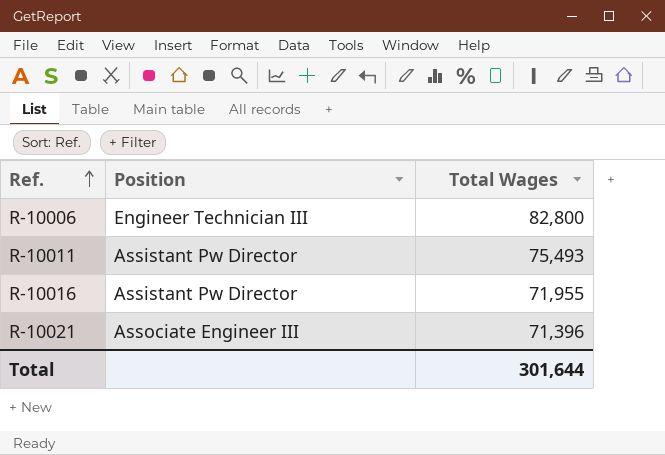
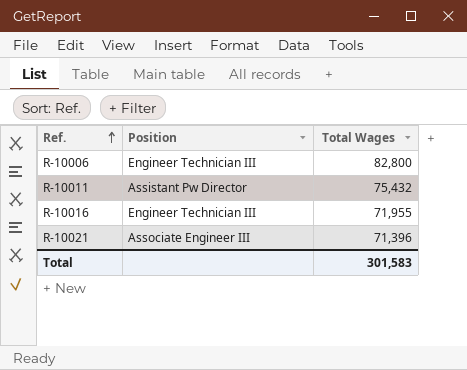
R-10011 | Total Wages: 75,493 -> 75,432
R-10016 | Position: Assistant Pw Director -> Engineer Technician III
Total | Total Wages: 301,644 -> 301,583

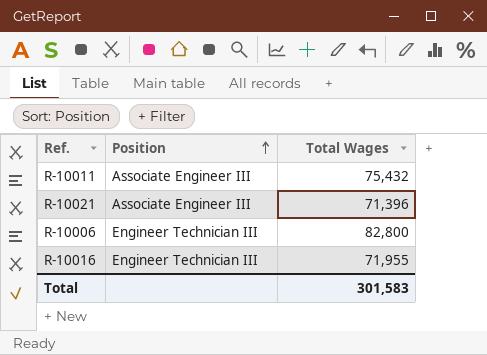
row order: Ref. ascending -> Position ascending
R-10011 | Position: Assistant Pw Director -> Associate Engineer III

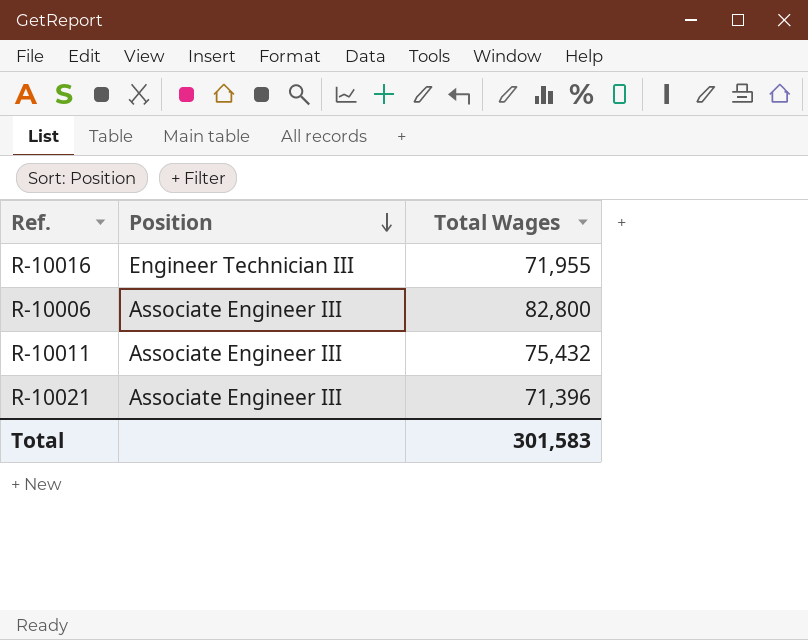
row order: Position ascending -> Position descending
R-10006 | Position: Engineer Technician III -> Associate Engineer III

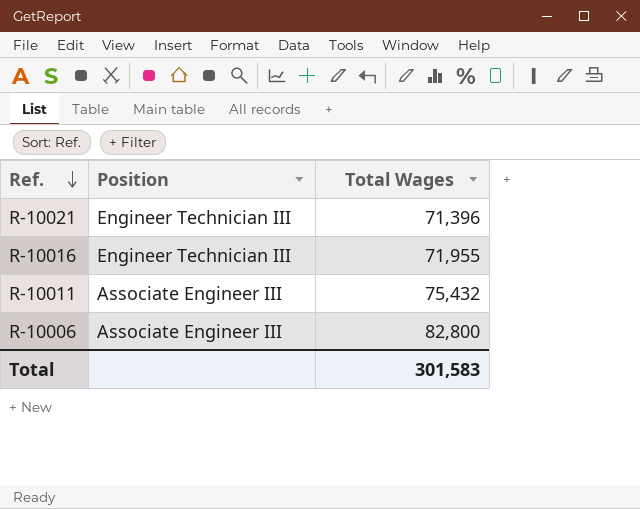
row order: Position descending -> Ref. descending
R-10021 | Position: Associate Engineer III -> Engineer Technician III

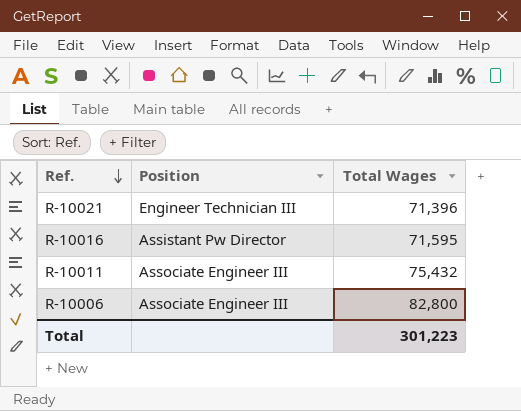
R-10016 | Position: Engineer Technician III -> Assistant Pw Director
R-10016 | Total Wages: 71,955 -> 71,595
Total | Total Wages: 301,583 -> 301,223

